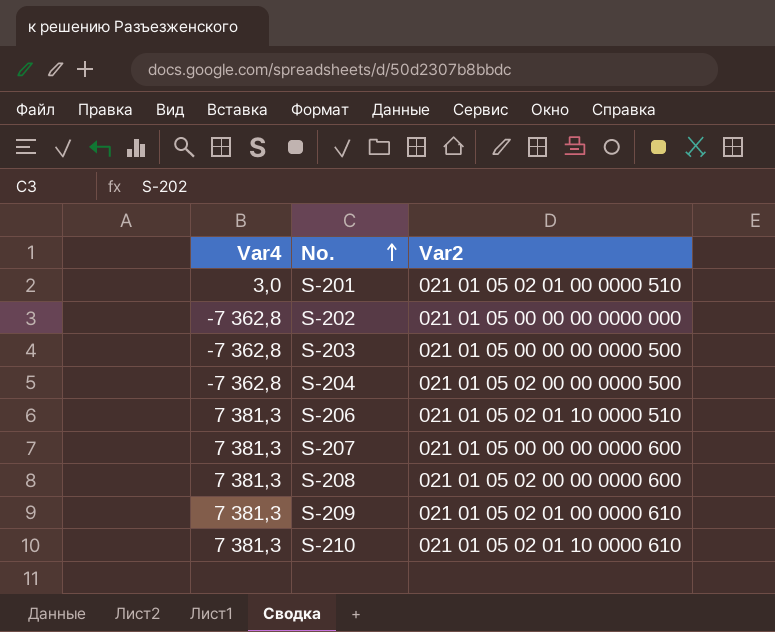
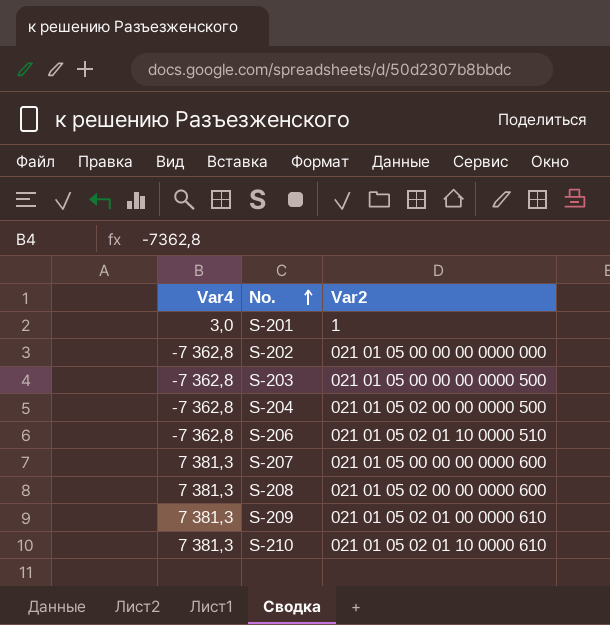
S-201 | Var2: 021 01 05 02 01 00 0000 510 -> 1
S-206 | Var4: 7 381,3 -> -7 362,8

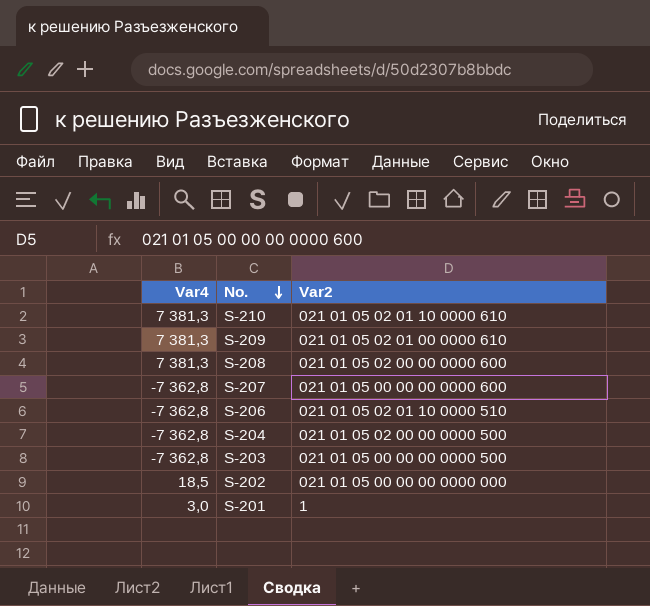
row order: No. ascending -> No. descending
S-207 | Var4: 7 381,3 -> -7 362,8
S-202 | Var4: -7 362,8 -> 18,5

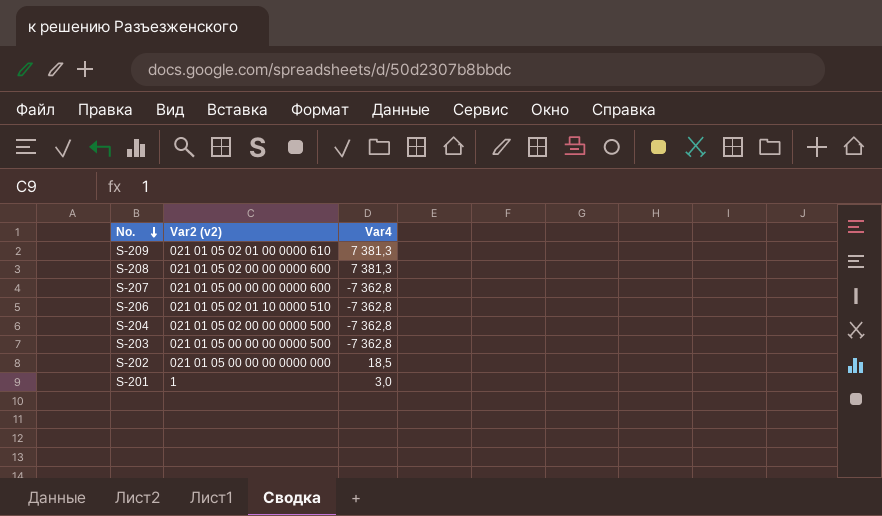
column name: Var2 -> Var2 (v2)
column Var4 | position: 1 -> 3
row S-210: 7 381,3 | 021 01 05 02 01 10 0000 610 -> none

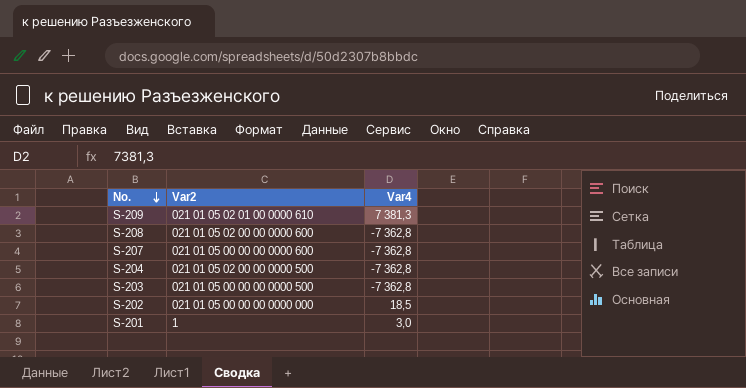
column name: Var2 (v2) -> Var2
row S-206: 021 01 05 02 01 10 0000 510 | -7 362,8 -> none
S-208 | Var4: 7 381,3 -> -7 362,8

